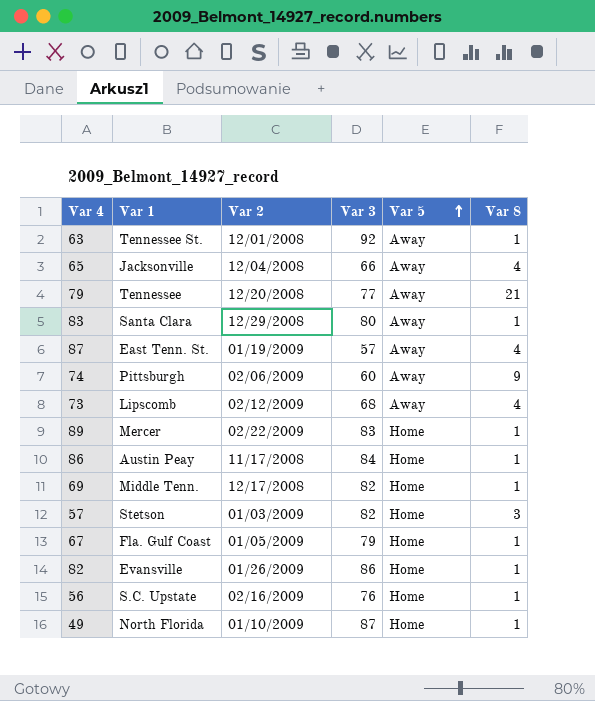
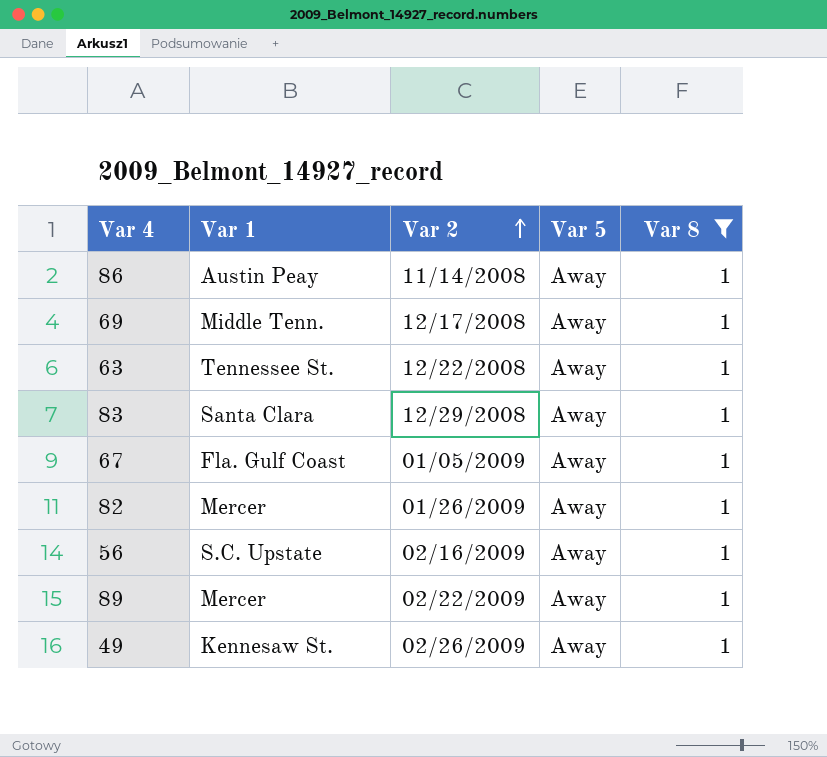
filter: none -> Var 8 = 1
row order: Var 5 ascending -> Var 2 ascending
column Var 3 | position: 4 -> none
86 | Var 2: 11/17/2008 -> 11/14/2008
86 | Var 5: Home -> Away
69 | Var 5: Home -> Away
63 | Var 2: 12/01/2008 -> 12/22/2008
67 | Var 5: Home -> Away
82 | Var 1: Evansville -> Mercer
82 | Var 5: Home -> Away
56 | Var 5: Home -> Away
89 | Var 5: Home -> Away
49 | Var 1: North Florida -> Kennesaw St.
49 | Var 2: 01/10/2009 -> 02/26/2009
49 | Var 5: Home -> Away

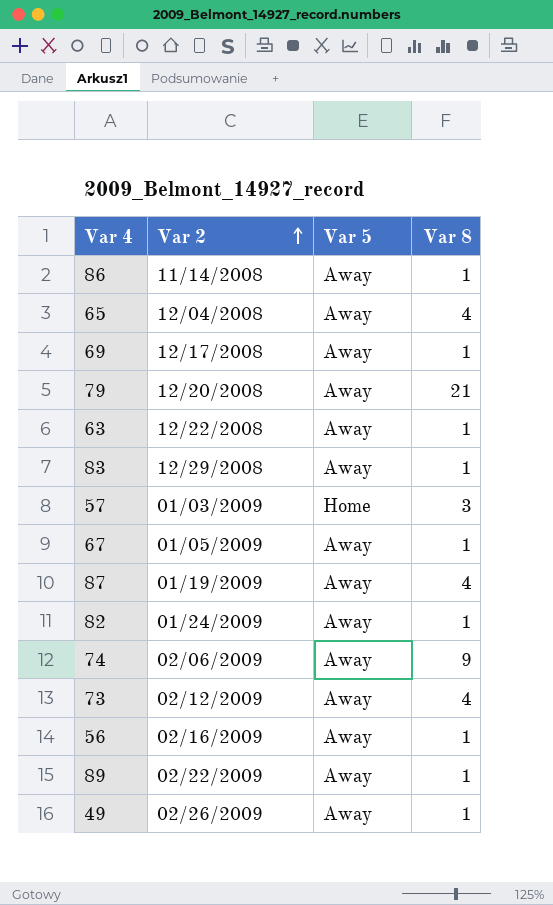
filter: Var 8 = 1 -> none
column Var 1 | position: 2 -> none
82 | Var 2: 01/26/2009 -> 01/24/2009

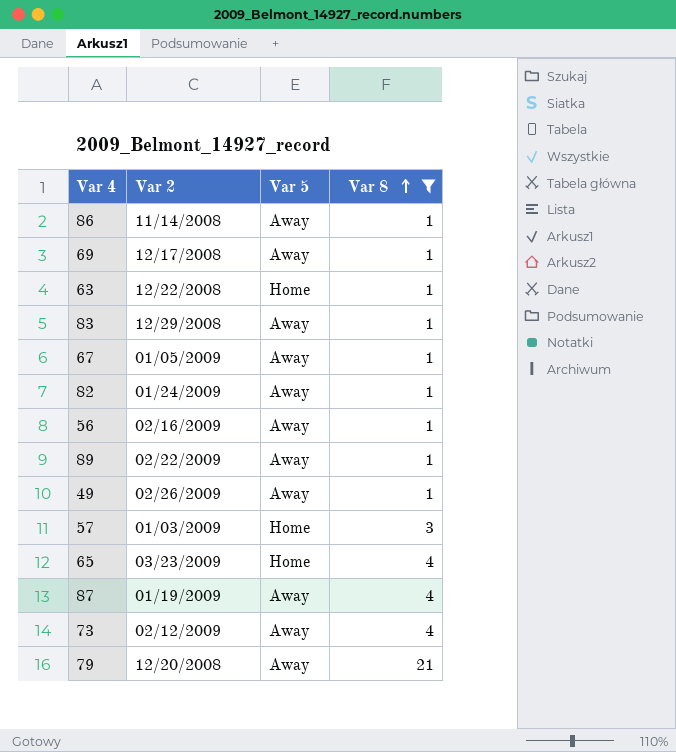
filter: none -> Var 8 != 9
row order: Var 2 ascending -> Var 8 ascending
63 | Var 5: Away -> Home
65 | Var 2: 12/04/2008 -> 03/23/2009
65 | Var 5: Away -> Home

